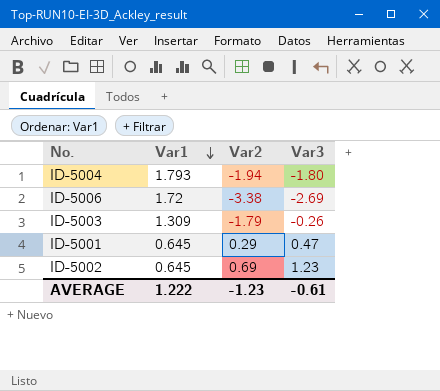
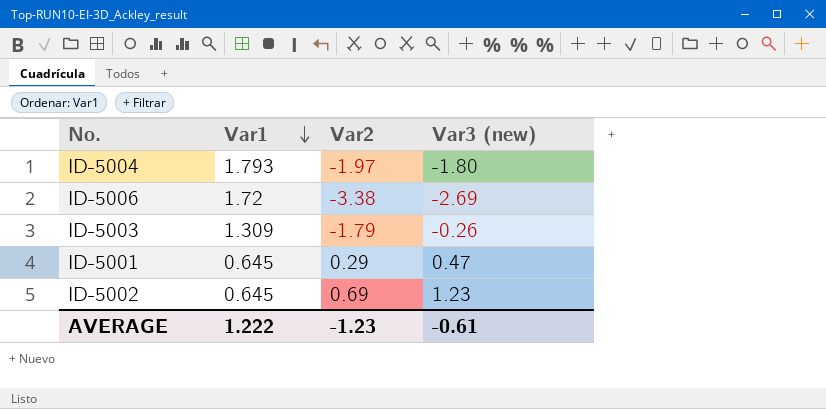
column name: Var3 -> Var3 (new)
ID-5004 | Var2: -1.94 -> -1.97

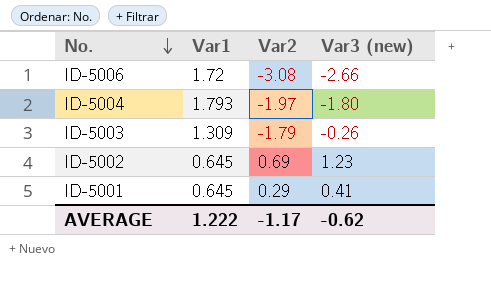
row order: Var1 descending -> No. descending
ID-5006 | Var2: -3.38 -> -3.08
ID-5006 | Var3 (new): -2.69 -> -2.66
ID-5001 | Var3 (new): 0.47 -> 0.41
AVERAGE | Var2: -1.23 -> -1.17
AVERAGE | Var3 (new): -0.61 -> -0.62

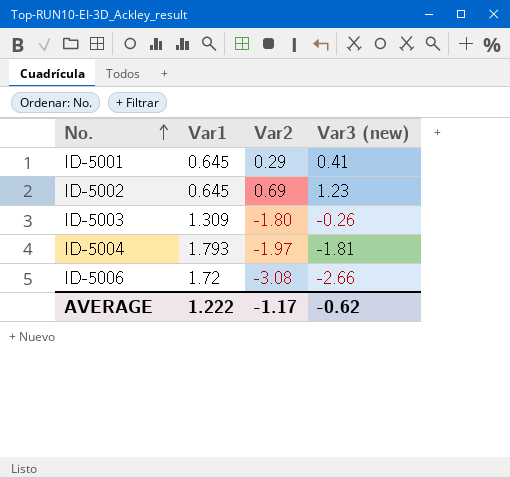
row order: No. descending -> No. ascending
ID-5003 | Var2: -1.79 -> -1.80
ID-5004 | Var3 (new): -1.80 -> -1.81

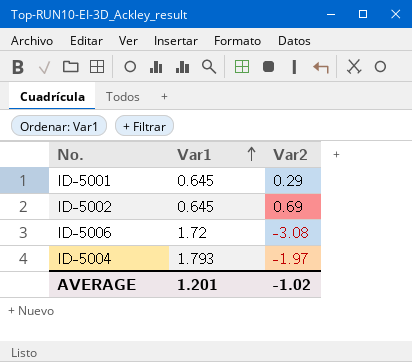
row order: No. ascending -> Var1 ascending
column Var3 (new) | position: 4 -> none
row ID-5003: 1.309 | -1.80 | -0.26 -> none
AVERAGE | Var1: 1.222 -> 1.201
AVERAGE | Var2: -1.17 -> -1.02

